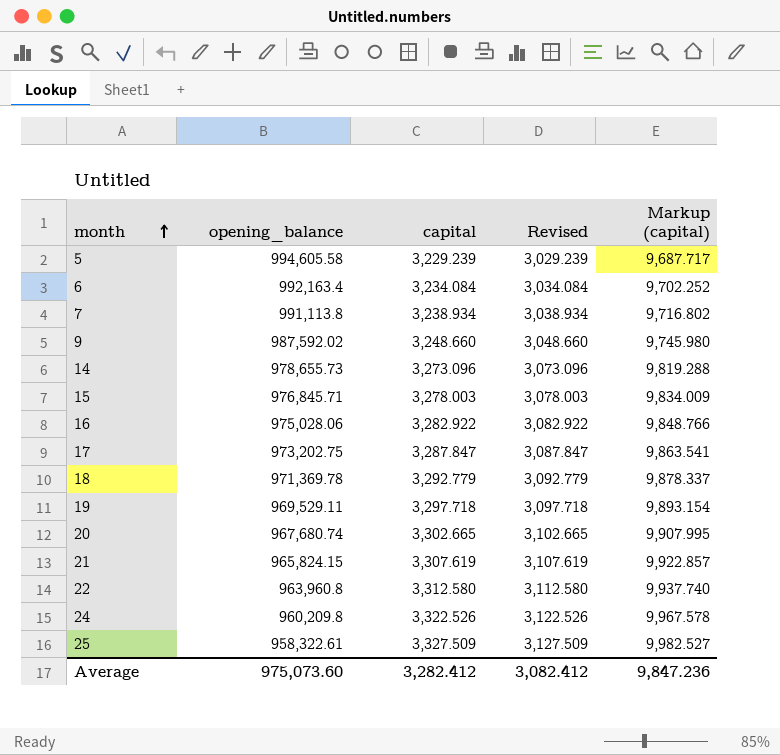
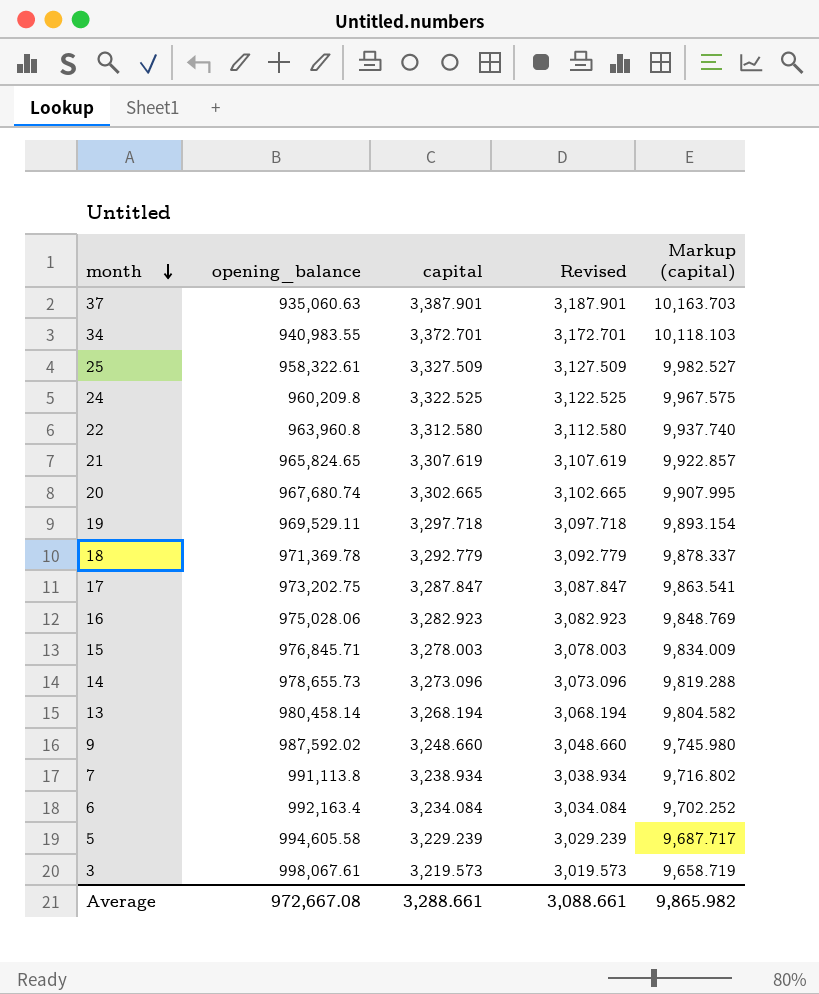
row order: month ascending -> month descending
row 37: none -> 935,060.63 | 3,387.901 | 3,187.901 | 10,163.703
row 34: none -> 940,983.55 | 3,372.701 | 3,172.701 | 10,118.103
24 | capital: 3,322.526 -> 3,322.525
24 | Revised: 3,122.526 -> 3,122.525
24 | Markup (capital): 9,967.578 -> 9,967.575
21 | opening_balance: 965,824.15 -> 965,824.65
16 | capital: 3,282.922 -> 3,282.923
16 | Revised: 3,082.922 -> 3,082.923
16 | Markup (capital): 9,848.766 -> 9,848.769
row 13: none -> 980,458.14 | 3,268.194 | 3,068.194 | 9,804.582
row 3: none -> 998,067.61 | 3,219.573 | 3,019.573 | 9,658.719
Average | opening_balance: 975,073.60 -> 972,667.08
Average | capital: 3,282.412 -> 3,288.661
Average | Revised: 3,082.412 -> 3,088.661
Average | Markup (capital): 9,847.236 -> 9,865.982

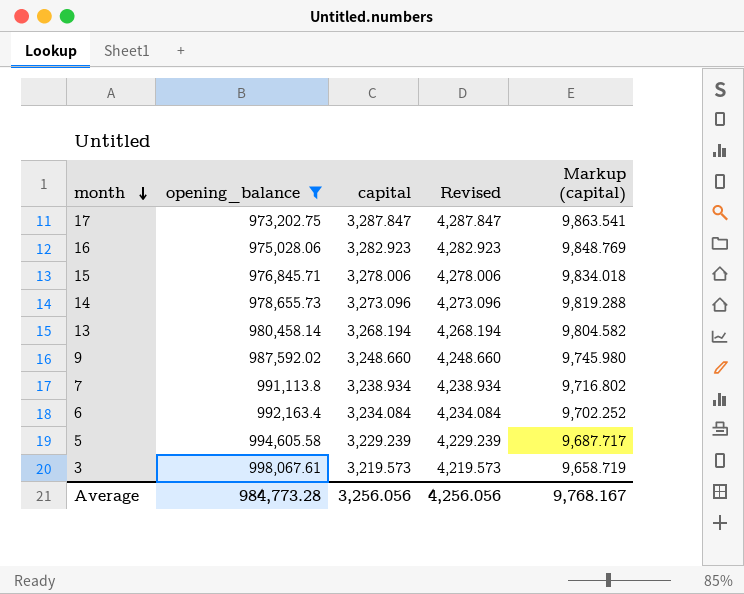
filter: none -> opening_balance >= 973,202.75
column Revised | formula: [capital] - 200 -> [capital] + 1000
15 | capital: 3,278.003 -> 3,278.006
15 | Markup (capital): 9,834.009 -> 9,834.018
Average | opening_balance: 972,667.08 -> 984,773.28
Average | capital: 3,288.661 -> 3,256.056
Average | Revised: 3,088.661 -> 4,256.056
Average | Markup (capital): 9,865.982 -> 9,768.167

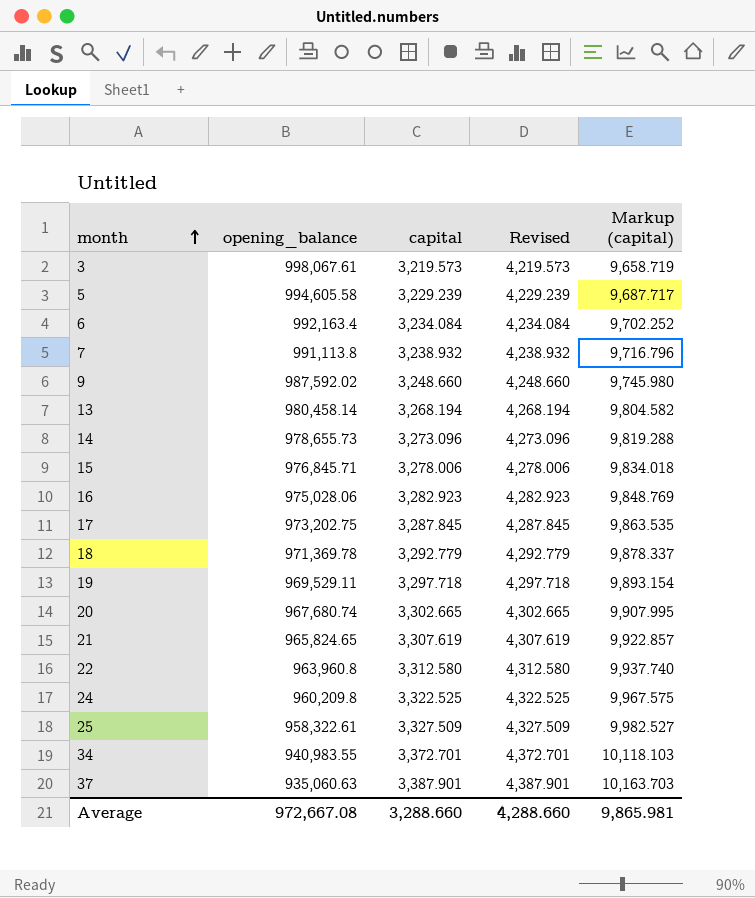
filter: opening_balance >= 973,202.75 -> none
row order: month descending -> month ascending
7 | capital: 3,238.934 -> 3,238.932
7 | Revised: 4,238.934 -> 4,238.932
7 | Markup (capital): 9,716.802 -> 9,716.796
17 | capital: 3,287.847 -> 3,287.845
17 | Revised: 4,287.847 -> 4,287.845
17 | Markup (capital): 9,863.541 -> 9,863.535
Average | opening_balance: 984,773.28 -> 972,667.08
Average | capital: 3,256.056 -> 3,288.660
Average | Revised: 4,256.056 -> 4,288.660
Average | Markup (capital): 9,768.167 -> 9,865.981

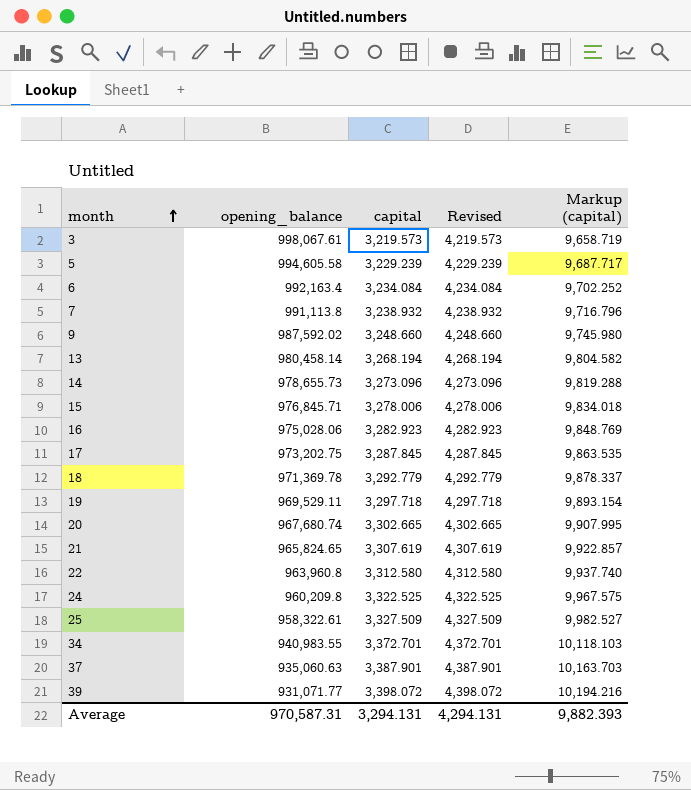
row 39: none -> 931,071.77 | 3,398.072 | 4,398.072 | 10,194.216
Average | opening_balance: 972,667.08 -> 970,587.31
Average | capital: 3,288.660 -> 3,294.131
Average | Revised: 4,288.660 -> 4,294.131
Average | Markup (capital): 9,865.981 -> 9,882.393

